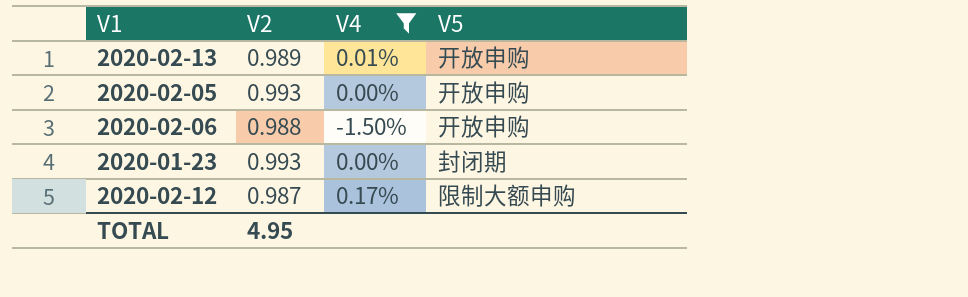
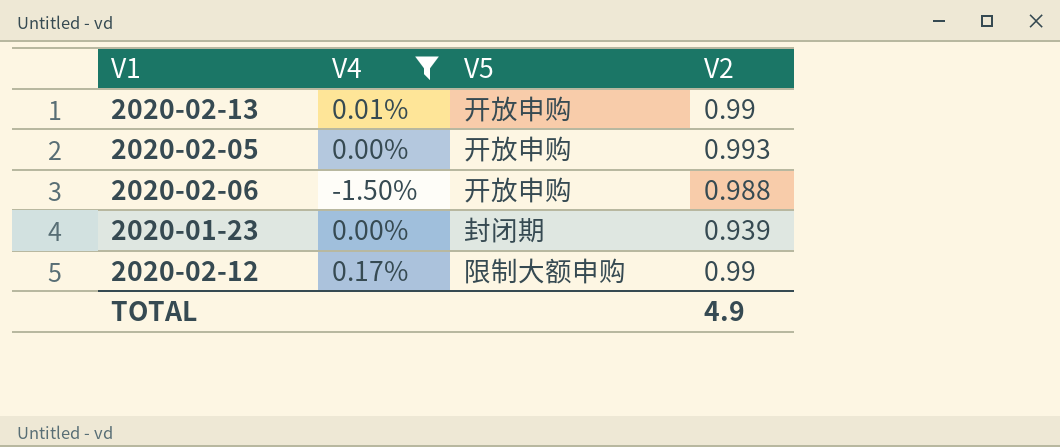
column V2 | position: 2 -> 4
2020-02-13 | V2: 0.989 -> 0.99
2020-01-23 | V2: 0.993 -> 0.939
2020-02-12 | V2: 0.987 -> 0.99
TOTAL | V2: 4.95 -> 4.9

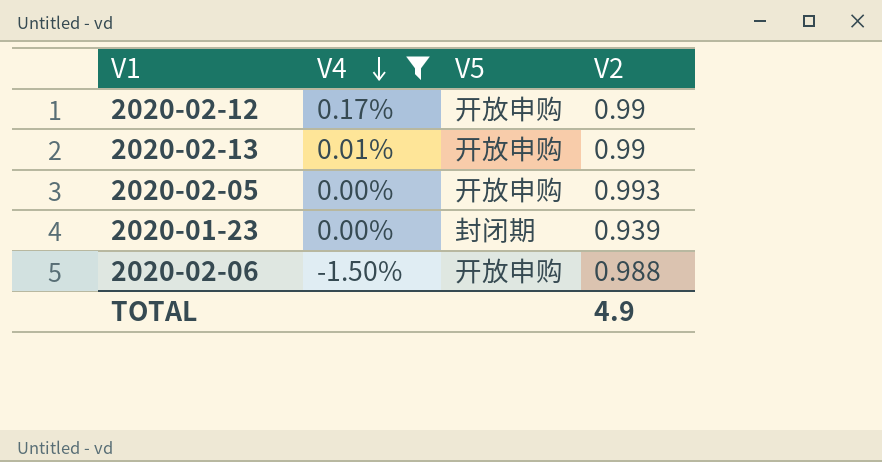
row order: none -> V4 descending
2020-02-12 | V5: 限制大额申购 -> 开放申购

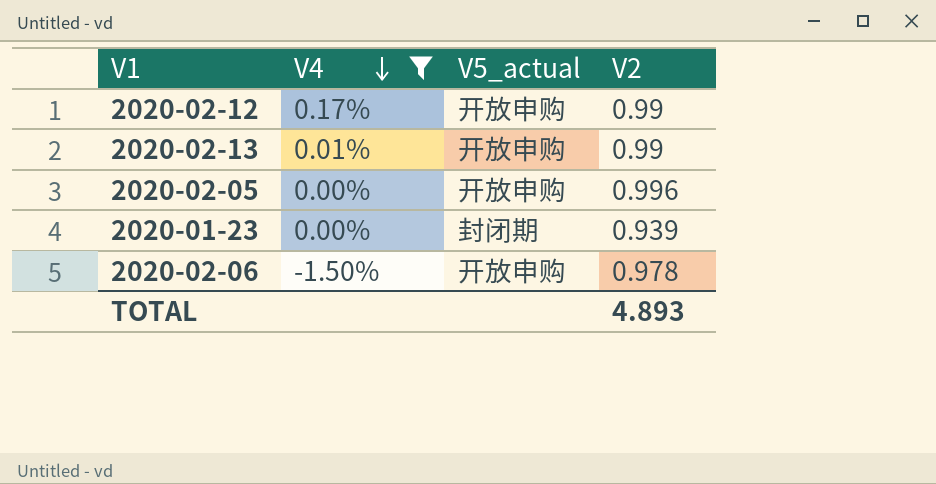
column name: V5 -> V5_actual
2020-02-05 | V2: 0.993 -> 0.996
2020-02-06 | V2: 0.988 -> 0.978
TOTAL | V2: 4.9 -> 4.893

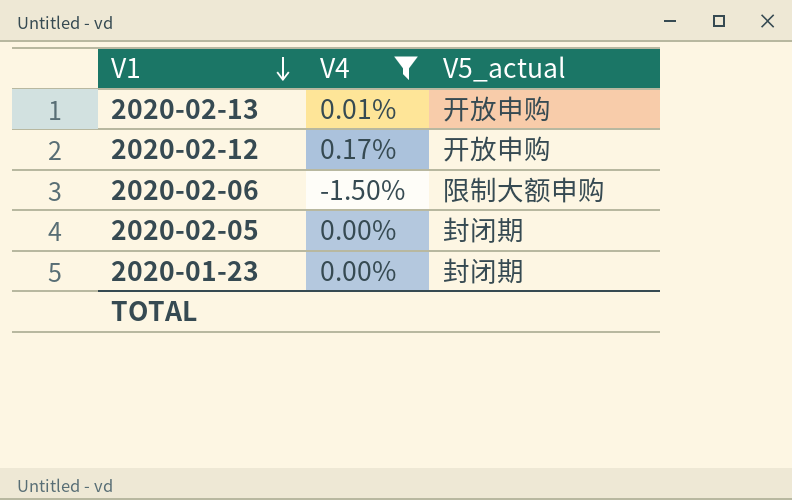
row order: V4 descending -> V1 descending
column V2 | position: 4 -> none
2020-02-06 | V5_actual: 开放申购 -> 限制大额申购
2020-02-05 | V5_actual: 开放申购 -> 封闭期

